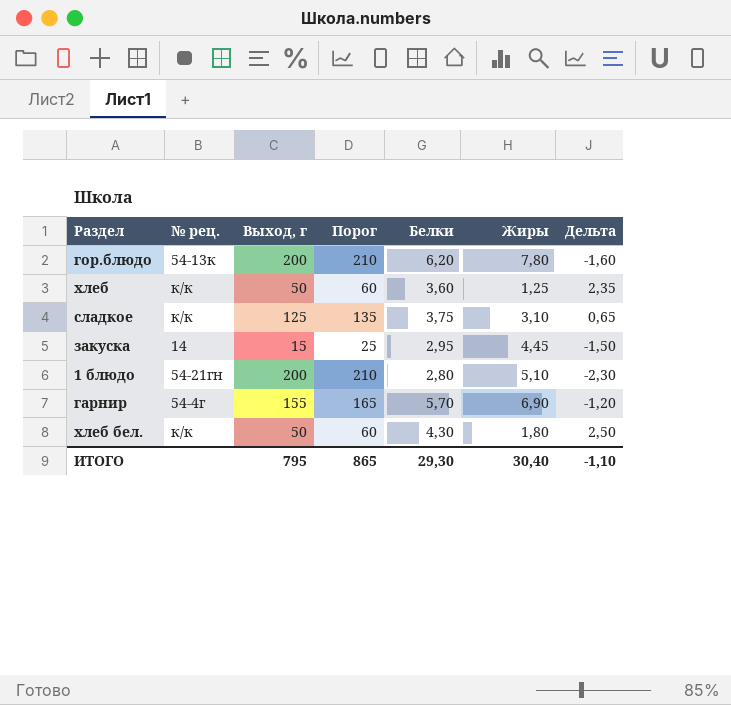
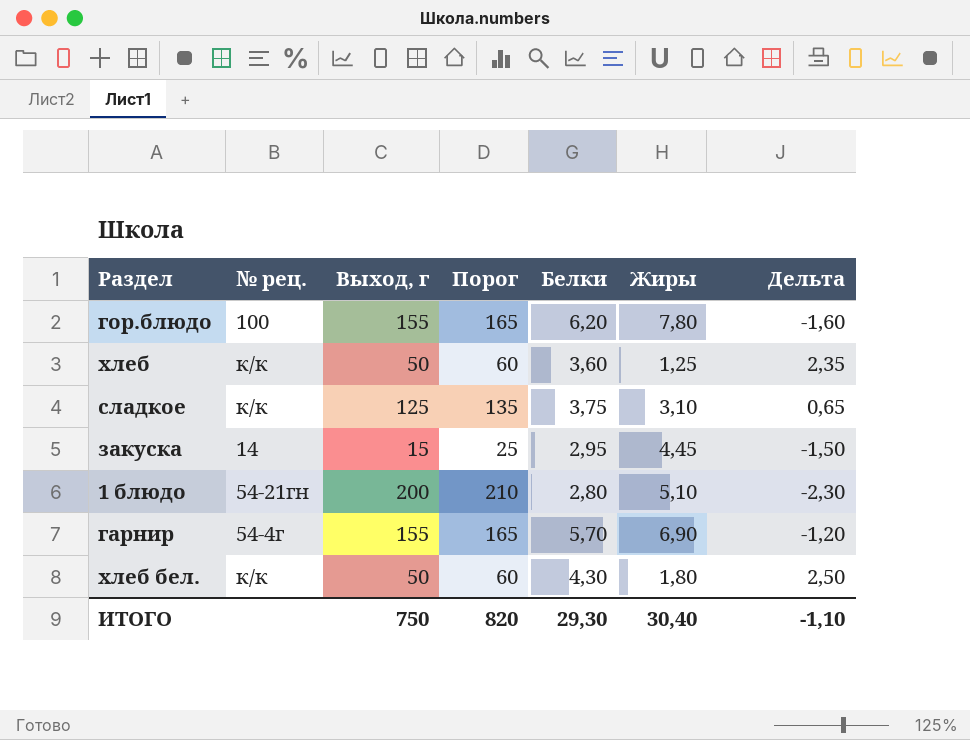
гор.блюдо | № рец.: 54-13к -> 100
гор.блюдо | Выход, г: 200 -> 155
гор.блюдо | Порог: 210 -> 165
ИТОГО | Выход, г: 795 -> 750
ИТОГО | Порог: 865 -> 820

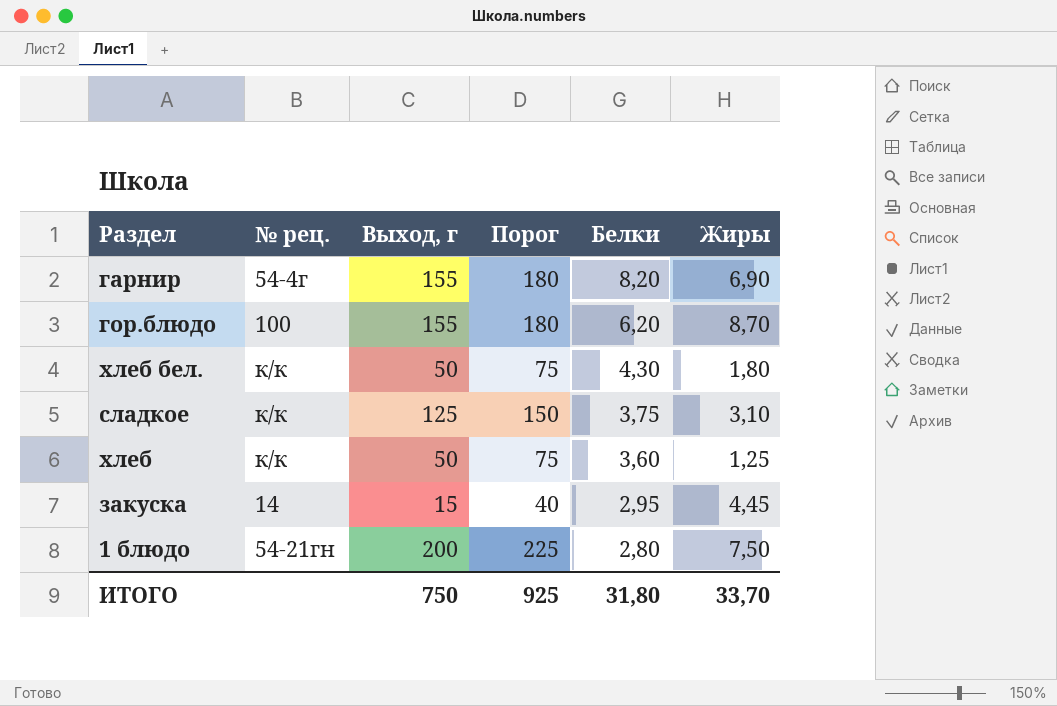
row order: none -> Белки descending
column Дельта | formula: [Белки] - [Жиры] -> none
column Порог | formula: [Выход, г] + 10 -> [Выход, г] + 25
гарнир | Белки: 5,70 -> 8,20
гор.блюдо | Жиры: 7,80 -> 8,70
1 блюдо | Жиры: 5,10 -> 7,50
ИТОГО | Порог: 820 -> 925
ИТОГО | Белки: 29,30 -> 31,80
ИТОГО | Жиры: 30,40 -> 33,70

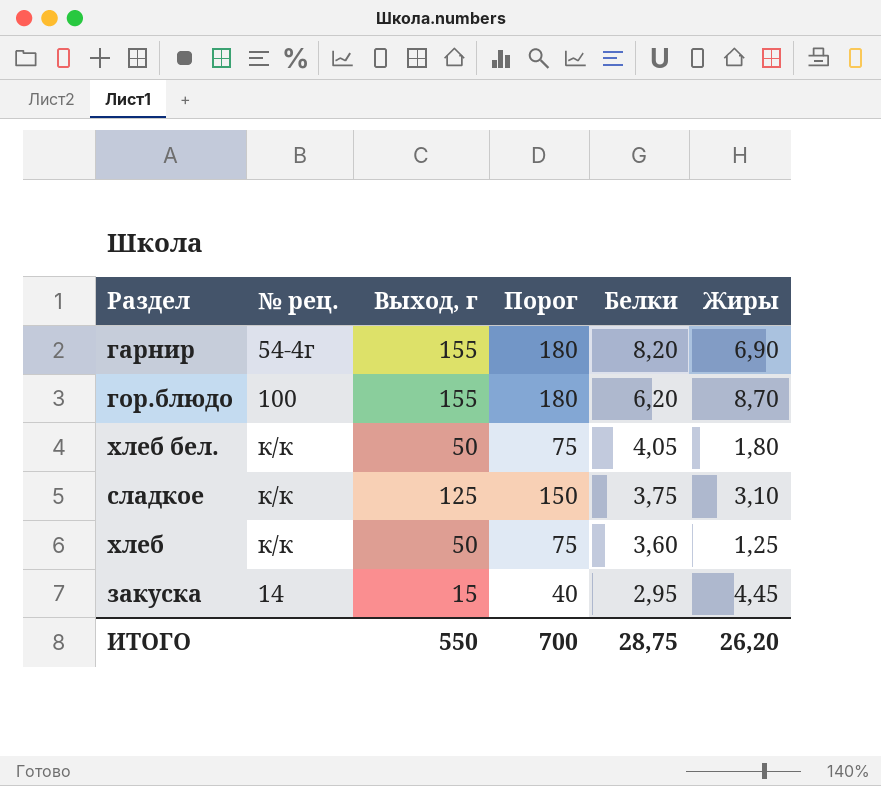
row 1 блюдо: 54-21гн | 200 | 225 | 2,80 | 7,50 -> none
хлеб бел. | Белки: 4,30 -> 4,05
ИТОГО | Выход, г: 750 -> 550
ИТОГО | Порог: 925 -> 700
ИТОГО | Белки: 31,80 -> 28,75
ИТОГО | Жиры: 33,70 -> 26,20

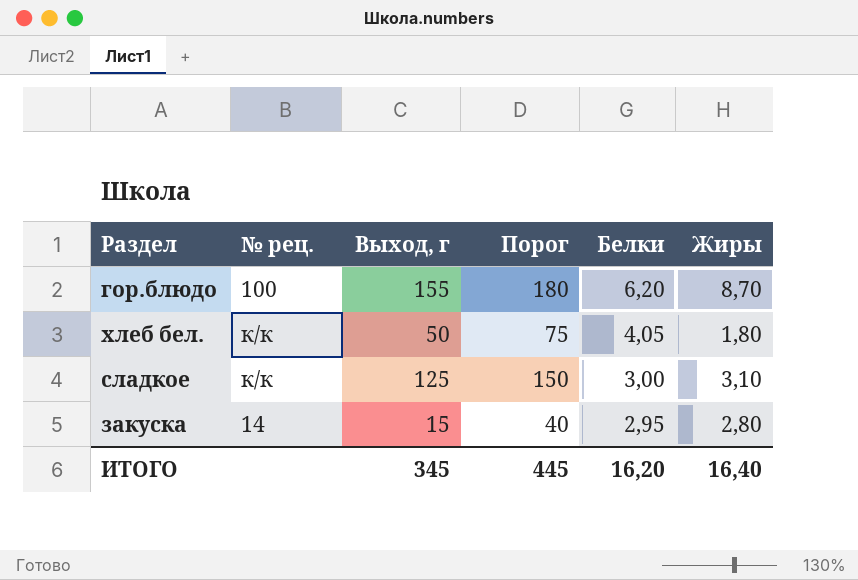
row гарнир: 54-4г | 155 | 180 | 8,20 | 6,90 -> none
row хлеб: к/к | 50 | 75 | 3,60 | 1,25 -> none
сладкое | Белки: 3,75 -> 3,00
закуска | Жиры: 4,45 -> 2,80
ИТОГО | Выход, г: 550 -> 345
ИТОГО | Порог: 700 -> 445
ИТОГО | Белки: 28,75 -> 16,20
ИТОГО | Жиры: 26,20 -> 16,40

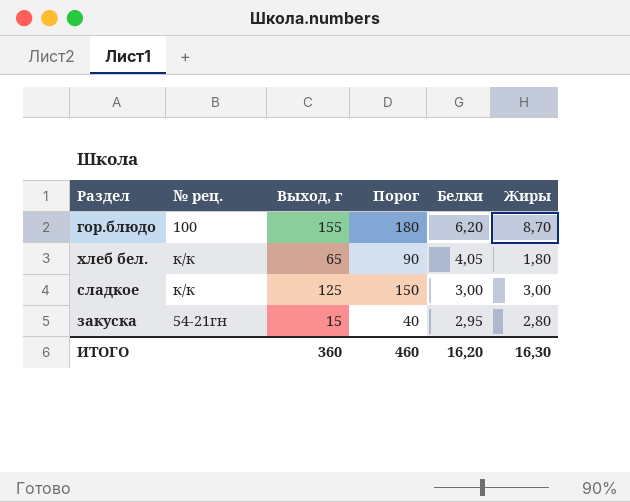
хлеб бел. | Выход, г: 50 -> 65
хлеб бел. | Порог: 75 -> 90
сладкое | Жиры: 3,10 -> 3,00
закуска | № рец.: 14 -> 54-21гн
ИТОГО | Выход, г: 345 -> 360
ИТОГО | Порог: 445 -> 460
ИТОГО | Жиры: 16,40 -> 16,30

